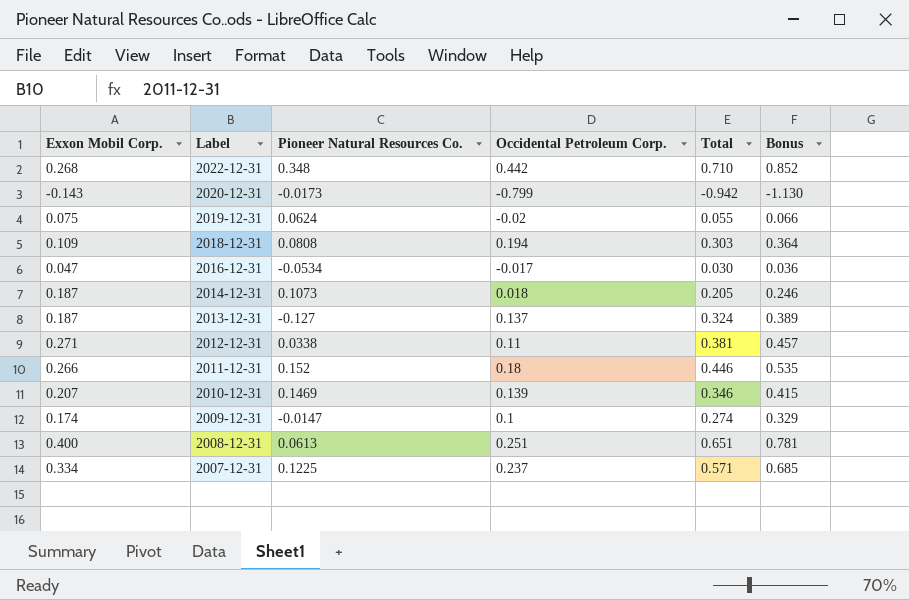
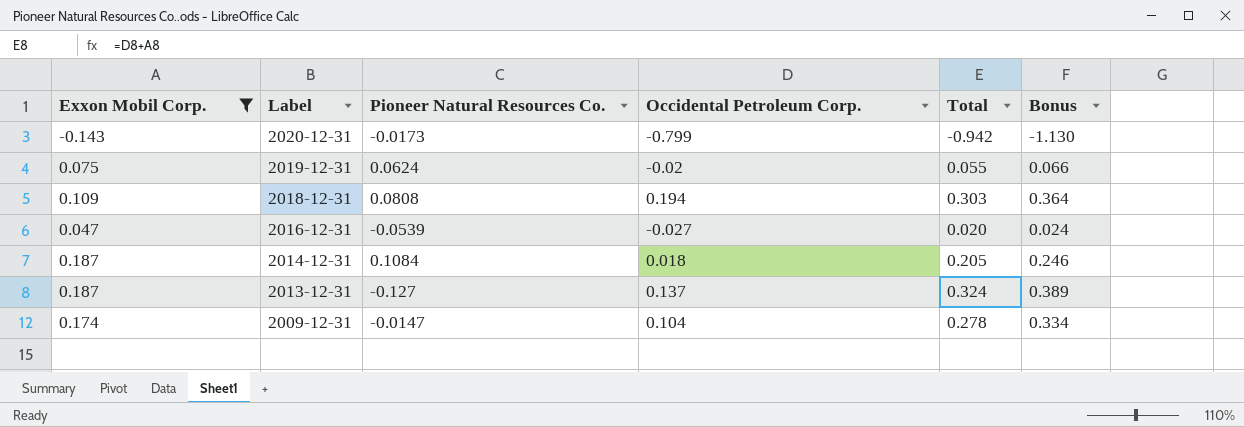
filter: none -> Exxon Mobil Corp. <= 0.187
2016-12-31 | Pioneer Natural Resources Co.: -0.0534 -> -0.0539
2016-12-31 | Occidental Petroleum Corp.: -0.017 -> -0.027
2016-12-31 | Total: 0.030 -> 0.020
2016-12-31 | Bonus: 0.036 -> 0.024
2014-12-31 | Pioneer Natural Resources Co.: 0.1073 -> 0.1084
2009-12-31 | Occidental Petroleum Corp.: 0.1 -> 0.104
2009-12-31 | Total: 0.274 -> 0.278
2009-12-31 | Bonus: 0.329 -> 0.334

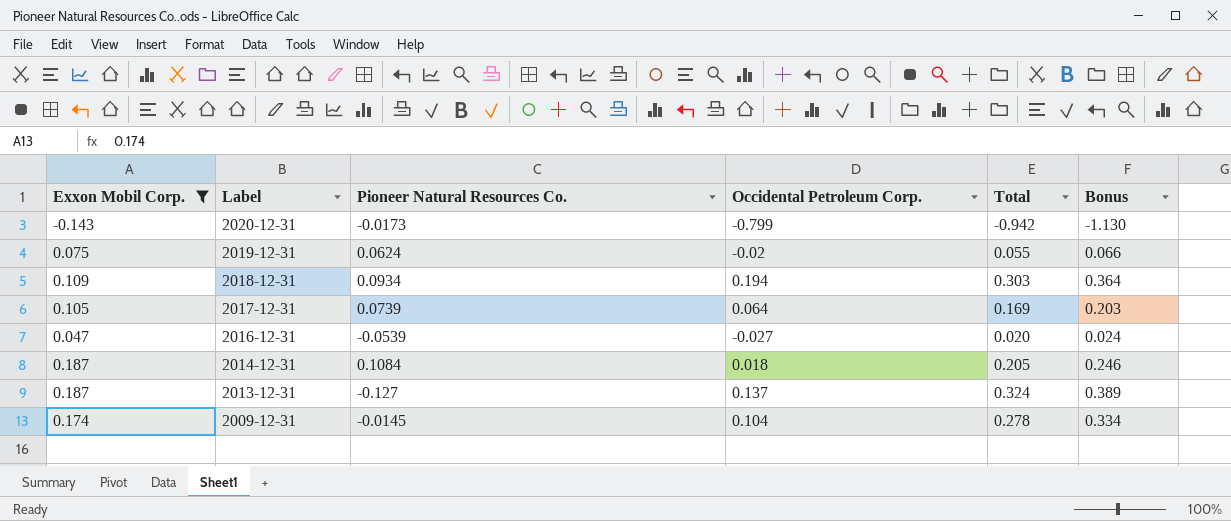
2018-12-31 | Pioneer Natural Resources Co.: 0.0808 -> 0.0934
row 2017-12-31: none -> 0.105 | 0.0739 | 0.064 | 0.169 | 0.203
2009-12-31 | Pioneer Natural Resources Co.: -0.0147 -> -0.0145

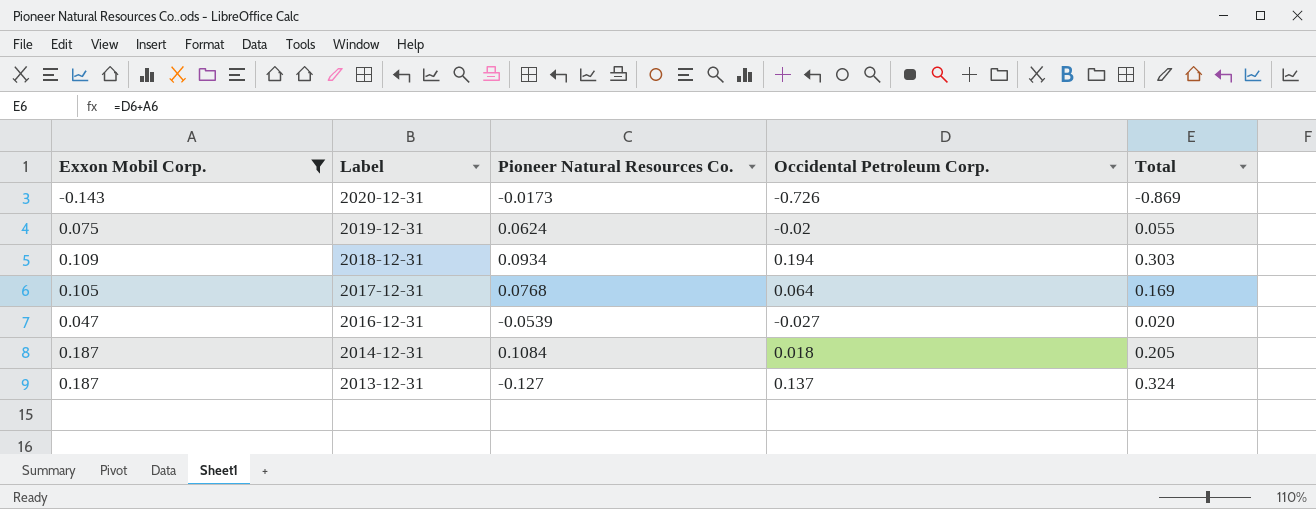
column Bonus | formula: [Total] * 1.2 -> none
row 2009-12-31: 0.174 | -0.0145 | 0.104 | 0.278 | 0.334 -> none
2020-12-31 | Occidental Petroleum Corp.: -0.799 -> -0.726
2020-12-31 | Total: -0.942 -> -0.869
2017-12-31 | Pioneer Natural Resources Co.: 0.0739 -> 0.0768

